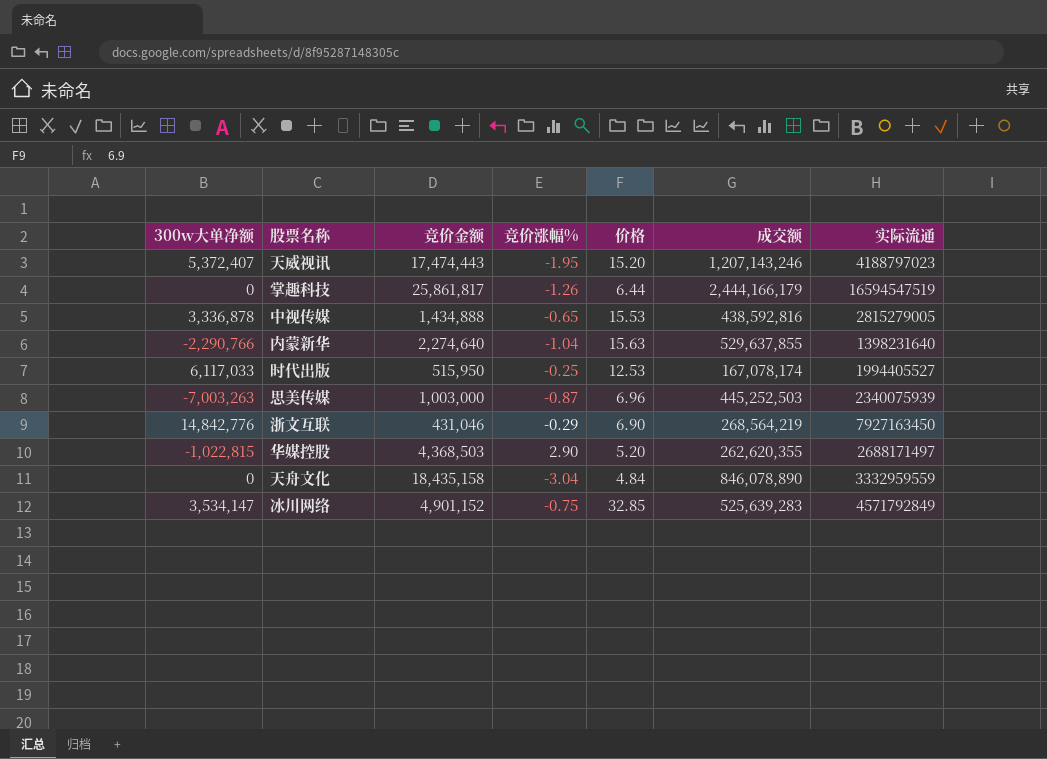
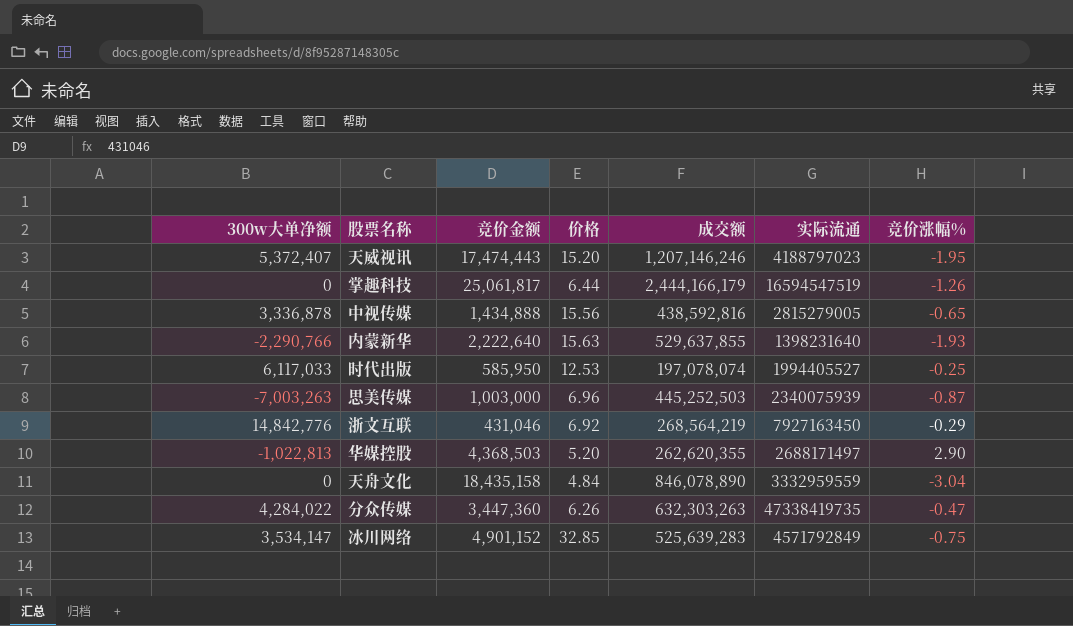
column 竞价涨幅% | position: 4 -> 7
天威视讯 | 成交额: 1,207,143,246 -> 1,207,146,246
掌趣科技 | 竞价金额: 25,861,817 -> 25,061,817
中视传媒 | 价格: 15.53 -> 15.56
内蒙新华 | 竞价金额: 2,274,640 -> 2,222,640
内蒙新华 | 竞价涨幅%: -1.04 -> -1.93
时代出版 | 竞价金额: 515,950 -> 585,950
时代出版 | 成交额: 167,078,174 -> 197,078,074
浙文互联 | 价格: 6.90 -> 6.92
华媒控股 | 300w大单净额: -1,022,815 -> -1,022,813
row 分众传媒: none -> 4,284,022 | 3,447,360 | 6.26 | 632,303,263 | 47338419735 | -0.47

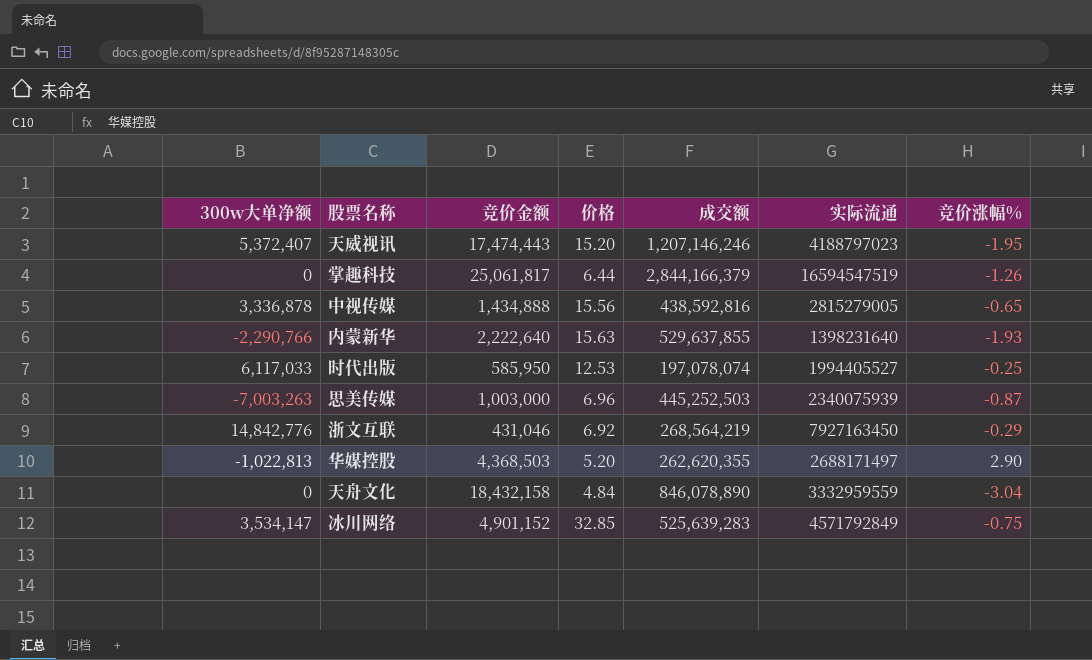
row 分众传媒: 4,284,022 | 3,447,360 | 6.26 | 632,303,263 | 47338419735 | -0.47 -> none
掌趣科技 | 成交额: 2,444,166,179 -> 2,844,166,379
天舟文化 | 竞价金额: 18,435,158 -> 18,432,158

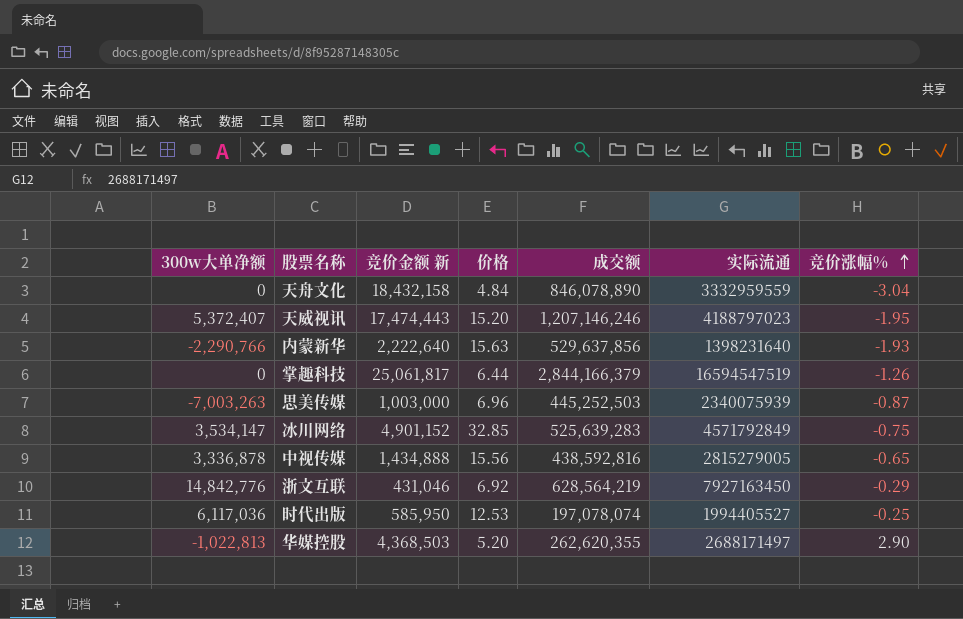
row order: none -> 竞价涨幅% ascending
column name: 竞价金额 -> 竞价金额 新
内蒙新华 | 成交额: 529,637,855 -> 529,637,856
浙文互联 | 成交额: 268,564,219 -> 628,564,219
时代出版 | 300w大单净额: 6,117,033 -> 6,117,036

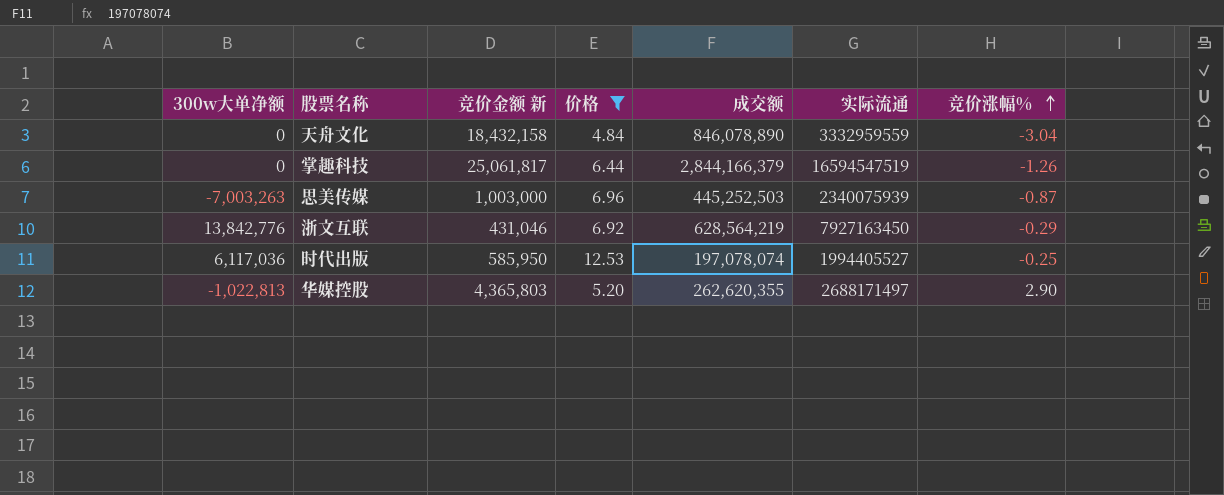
filter: none -> 价格 <= 12.53
浙文互联 | 300w大单净额: 14,842,776 -> 13,842,776
华媒控股 | 竞价金额 新: 4,368,503 -> 4,365,803

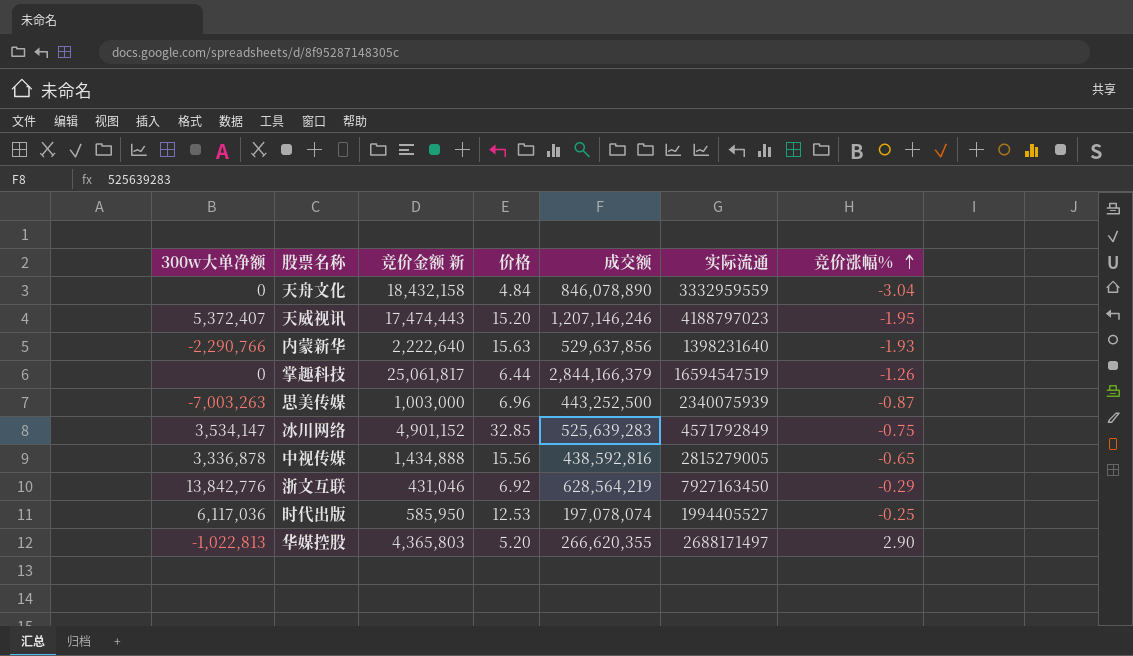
filter: 价格 <= 12.53 -> none
思美传媒 | 成交额: 445,252,503 -> 443,252,500
华媒控股 | 成交额: 262,620,355 -> 266,620,355

